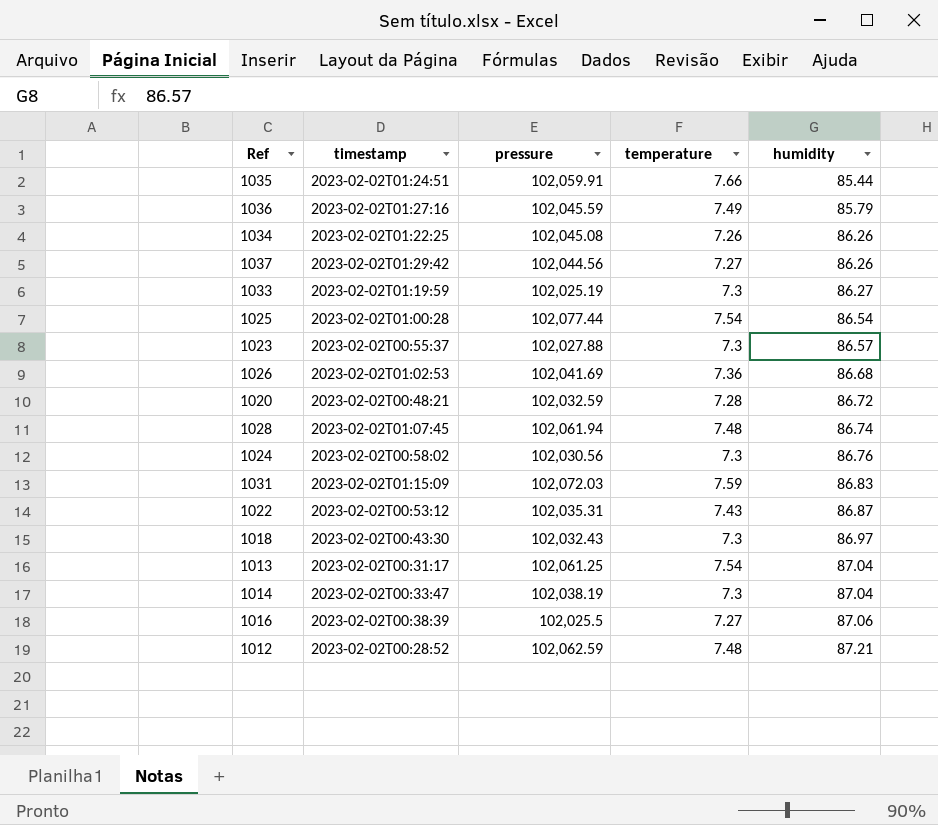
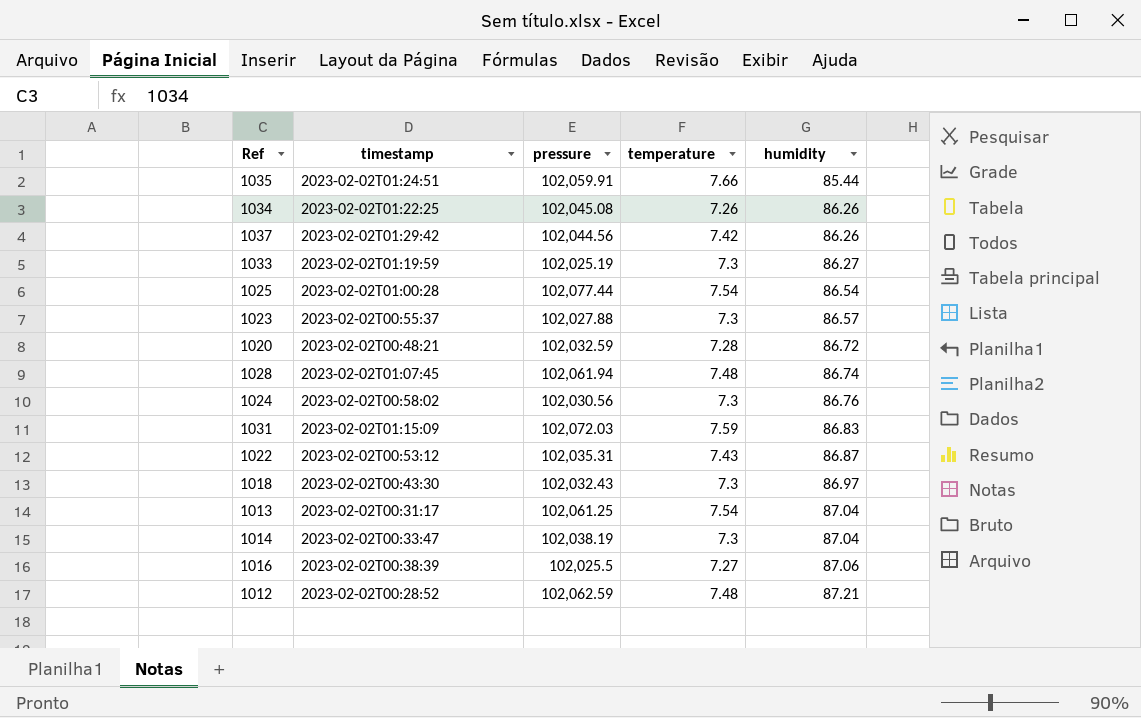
row 1036: 2023-02-02T01:27:16 | 102,045.59 | 7.49 | 85.79 -> none
row 1026: 2023-02-02T01:02:53 | 102,041.69 | 7.36 | 86.68 -> none
1037 | temperature: 7.27 -> 7.42

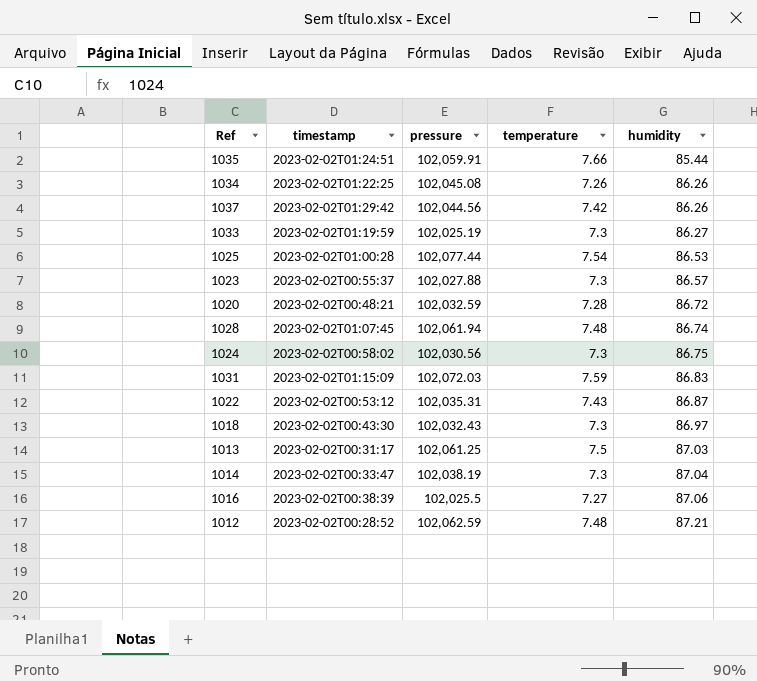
1025 | humidity: 86.54 -> 86.53
1024 | humidity: 86.76 -> 86.75
1013 | temperature: 7.54 -> 7.5
1013 | humidity: 87.04 -> 87.03

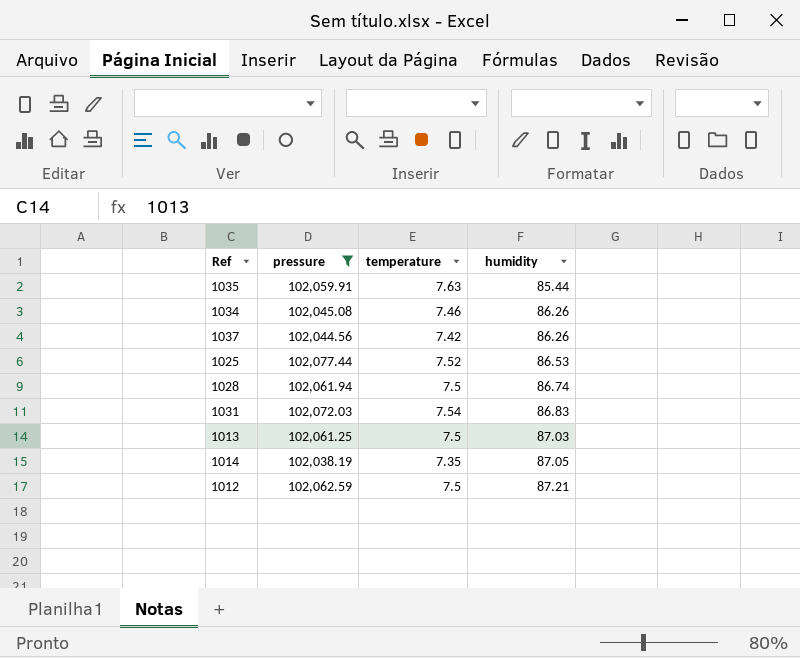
filter: none -> pressure >= 102,038.19
column timestamp | position: 2 -> none
1035 | temperature: 7.66 -> 7.63
1034 | temperature: 7.26 -> 7.46
1025 | temperature: 7.54 -> 7.52
1028 | temperature: 7.48 -> 7.5
1031 | temperature: 7.59 -> 7.54
1014 | temperature: 7.3 -> 7.35
1014 | humidity: 87.04 -> 87.05
1012 | temperature: 7.48 -> 7.5

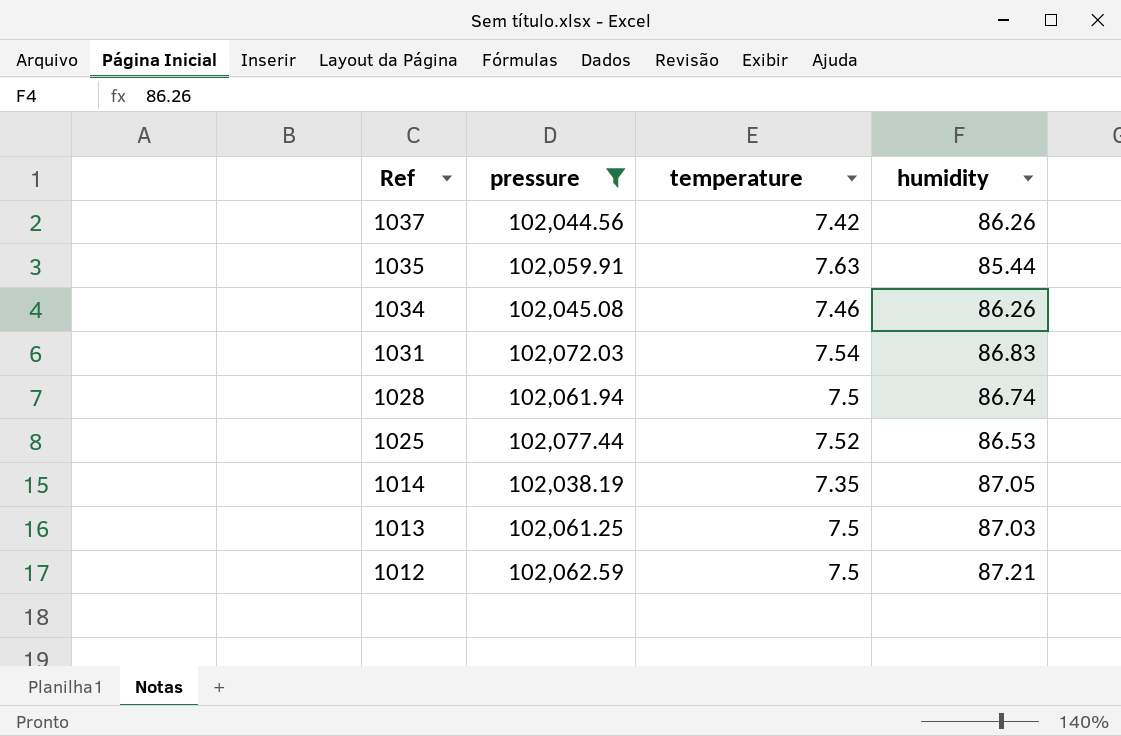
row order: humidity ascending -> Ref descending

